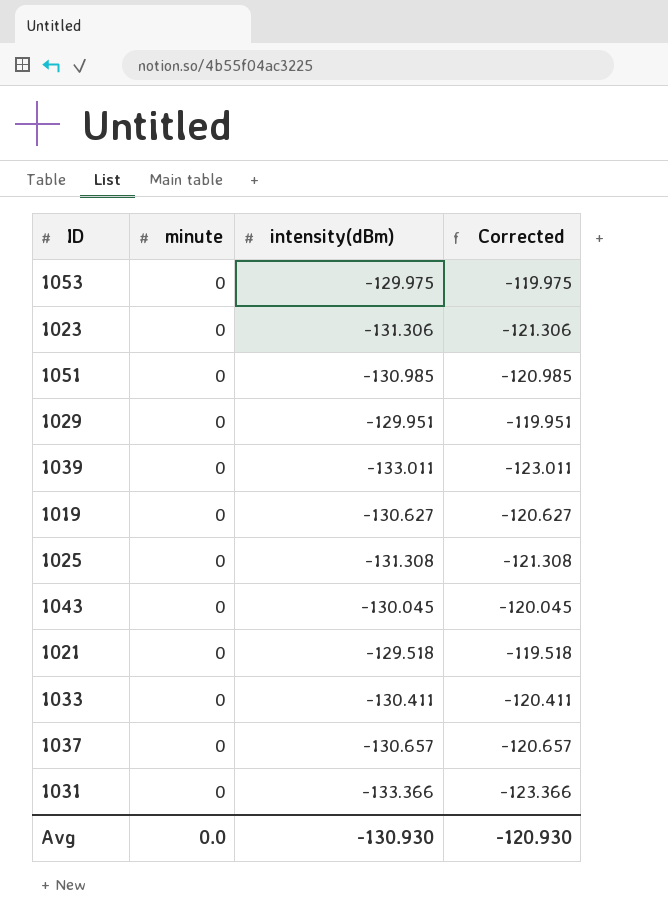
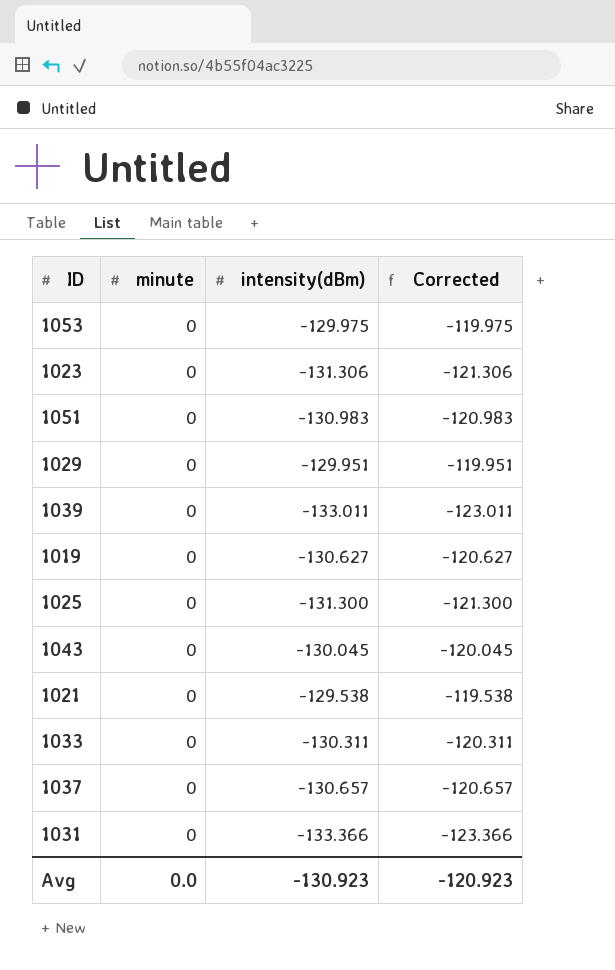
1051 | intensity(dBm): -130.985 -> -130.983
1051 | Corrected: -120.985 -> -120.983
1025 | intensity(dBm): -131.308 -> -131.300
1025 | Corrected: -121.308 -> -121.300
1021 | intensity(dBm): -129.518 -> -129.538
1021 | Corrected: -119.518 -> -119.538
1033 | intensity(dBm): -130.411 -> -130.311
1033 | Corrected: -120.411 -> -120.311
Avg | intensity(dBm): -130.930 -> -130.923
Avg | Corrected: -120.930 -> -120.923

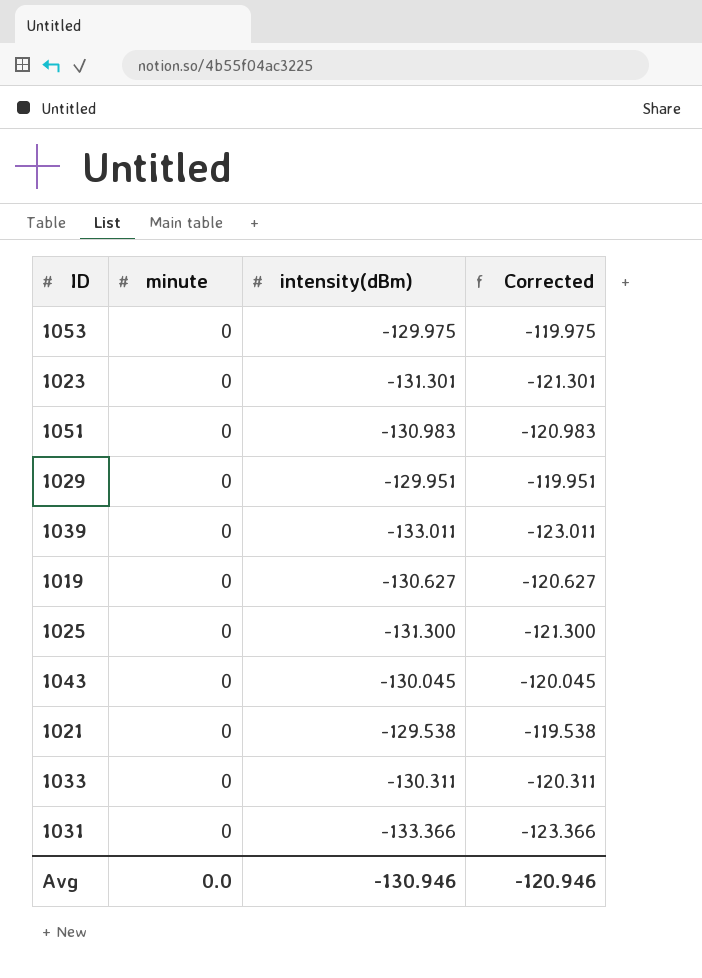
row 1037: 0 | -130.657 | -120.657 -> none
1023 | intensity(dBm): -131.306 -> -131.301
1023 | Corrected: -121.306 -> -121.301
Avg | intensity(dBm): -130.923 -> -130.946
Avg | Corrected: -120.923 -> -120.946

